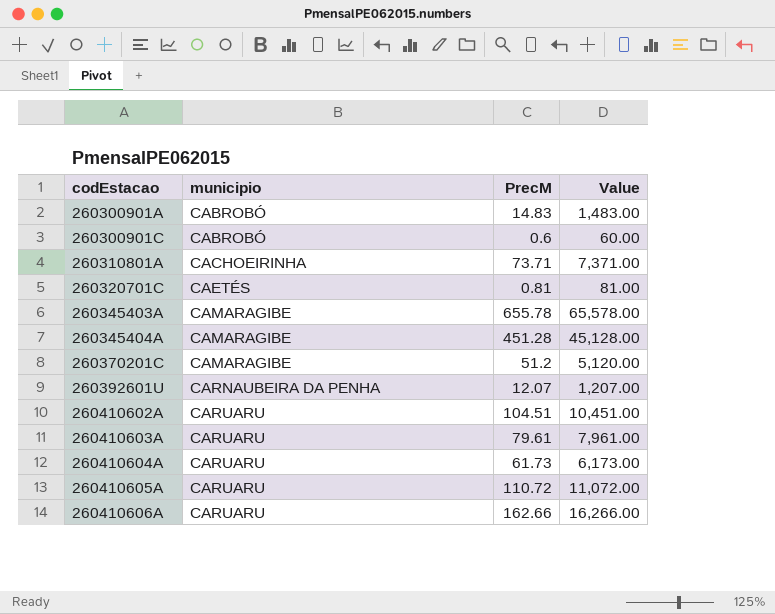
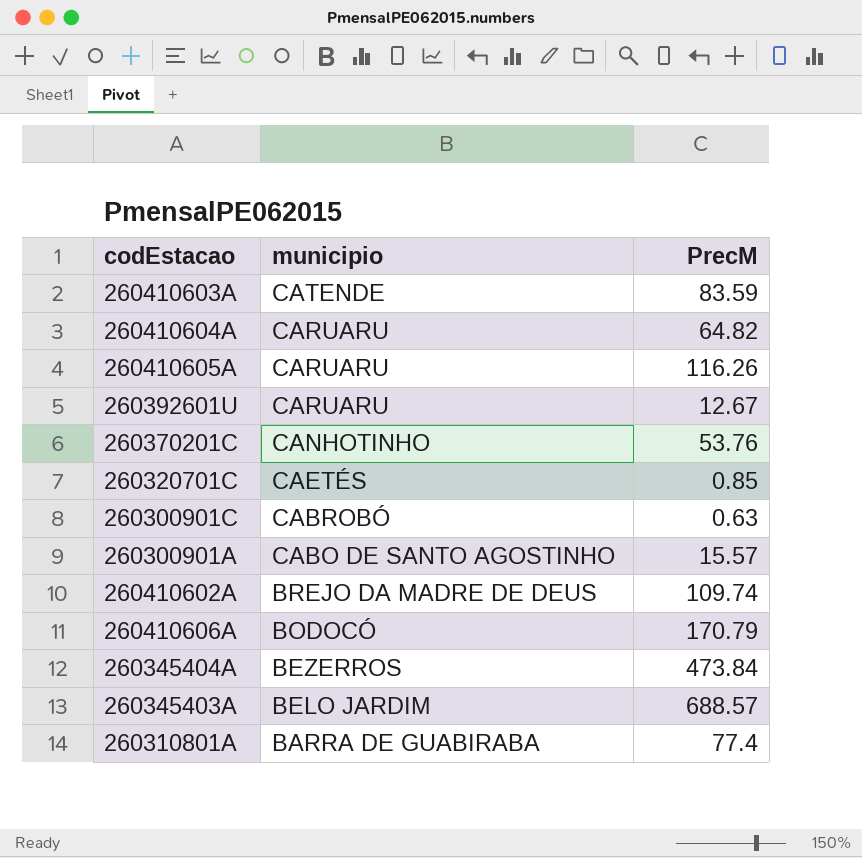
row order: codEstacao ascending -> municipio descending
column Value | formula: [PrecM] * 100 -> none
260410603A | municipio: CARUARU -> CATENDE
260410603A | PrecM: 79.61 -> 83.59
260410604A | PrecM: 61.73 -> 64.82
260410605A | PrecM: 110.72 -> 116.26
260392601U | municipio: CARNAUBEIRA DA PENHA -> CARUARU
260392601U | PrecM: 12.07 -> 12.67
260370201C | municipio: CAMARAGIBE -> CANHOTINHO
260370201C | PrecM: 51.2 -> 53.76
260320701C | PrecM: 0.81 -> 0.85
260300901C | PrecM: 0.6 -> 0.63
260300901A | municipio: CABROBÓ -> CABO DE SANTO AGOSTINHO
260300901A | PrecM: 14.83 -> 15.57
260410602A | municipio: CARUARU -> BREJO DA MADRE DE DEUS
260410602A | PrecM: 104.51 -> 109.74
260410606A | municipio: CARUARU -> BODOCÓ
260410606A | PrecM: 162.66 -> 170.79
260345404A | municipio: CAMARAGIBE -> BEZERROS
260345404A | PrecM: 451.28 -> 473.84
260345403A | municipio: CAMARAGIBE -> BELO JARDIM
260345403A | PrecM: 655.78 -> 688.57
260310801A | municipio: CACHOEIRINHA -> BARRA DE GUABIRABA
260310801A | PrecM: 73.71 -> 77.4

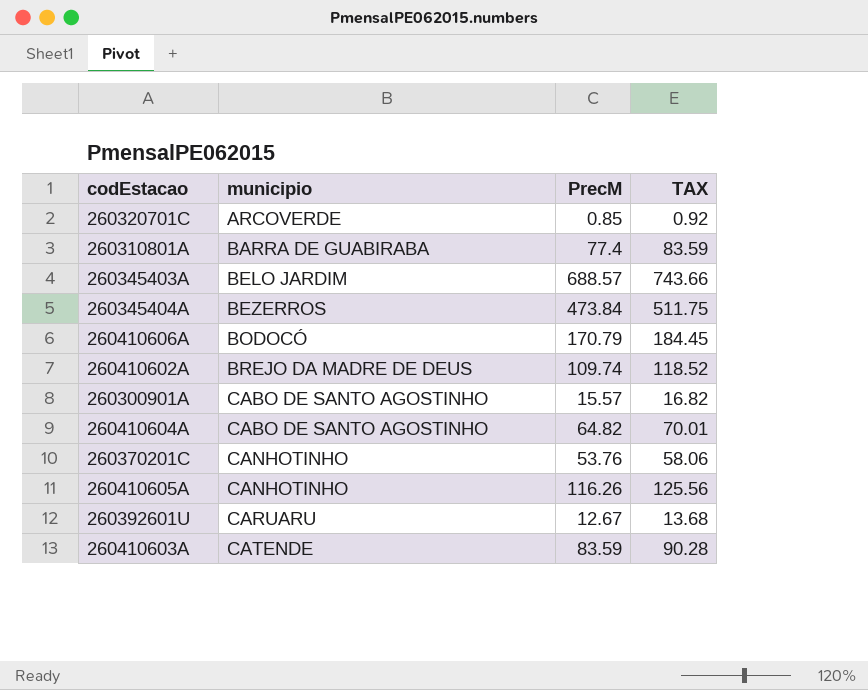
row order: municipio descending -> municipio ascending
column TAX | formula: none -> [PrecM] * 1.08
row 260300901C: CABROBÓ | 0.63 -> none
260320701C | municipio: CAETÉS -> ARCOVERDE
260410604A | municipio: CARUARU -> CABO DE SANTO AGOSTINHO
260410605A | municipio: CARUARU -> CANHOTINHO

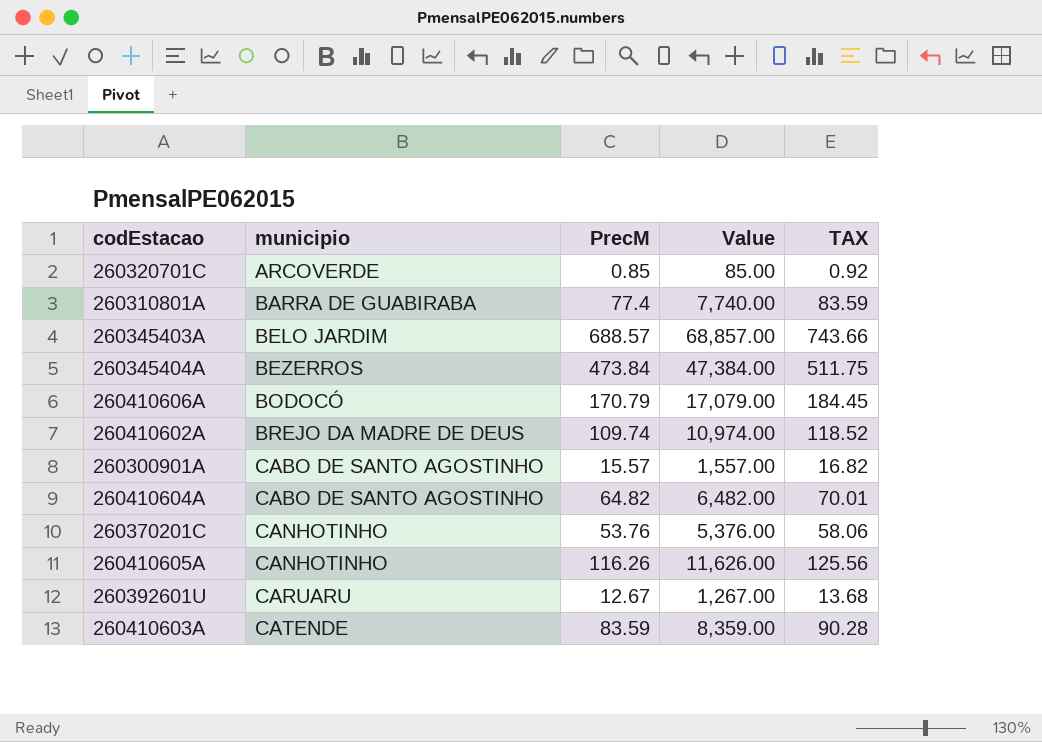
column Value | formula: none -> [PrecM] * 100

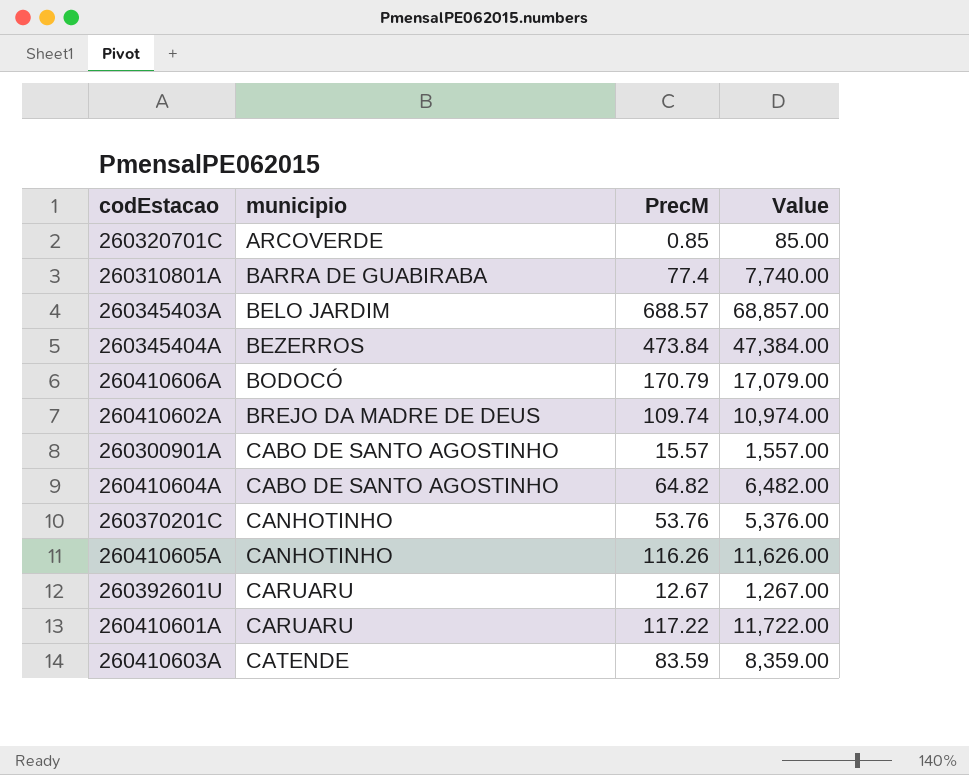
column TAX | formula: [PrecM] * 1.08 -> none
row 260410601A: none -> CARUARU | 117.22 | 11,722.00

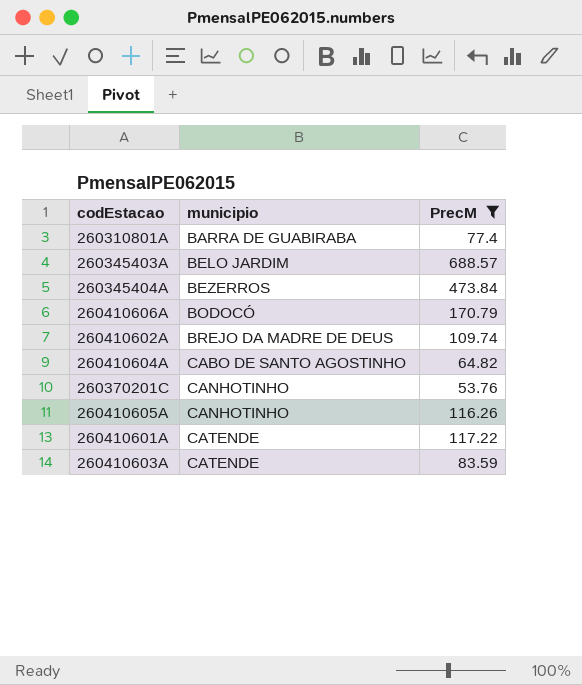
filter: none -> PrecM >= 53.76
column Value | formula: [PrecM] * 100 -> none
260410601A | municipio: CARUARU -> CATENDE

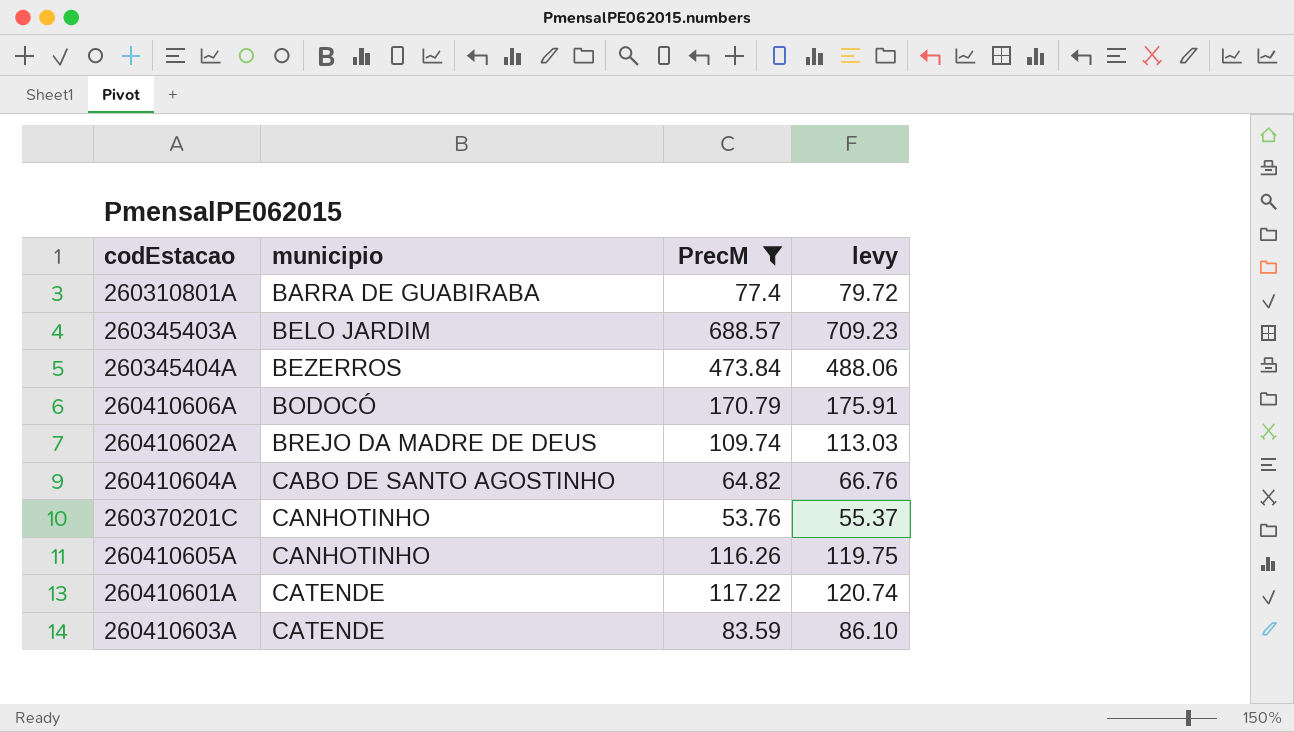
column levy | formula: none -> [PrecM] * 1.03

